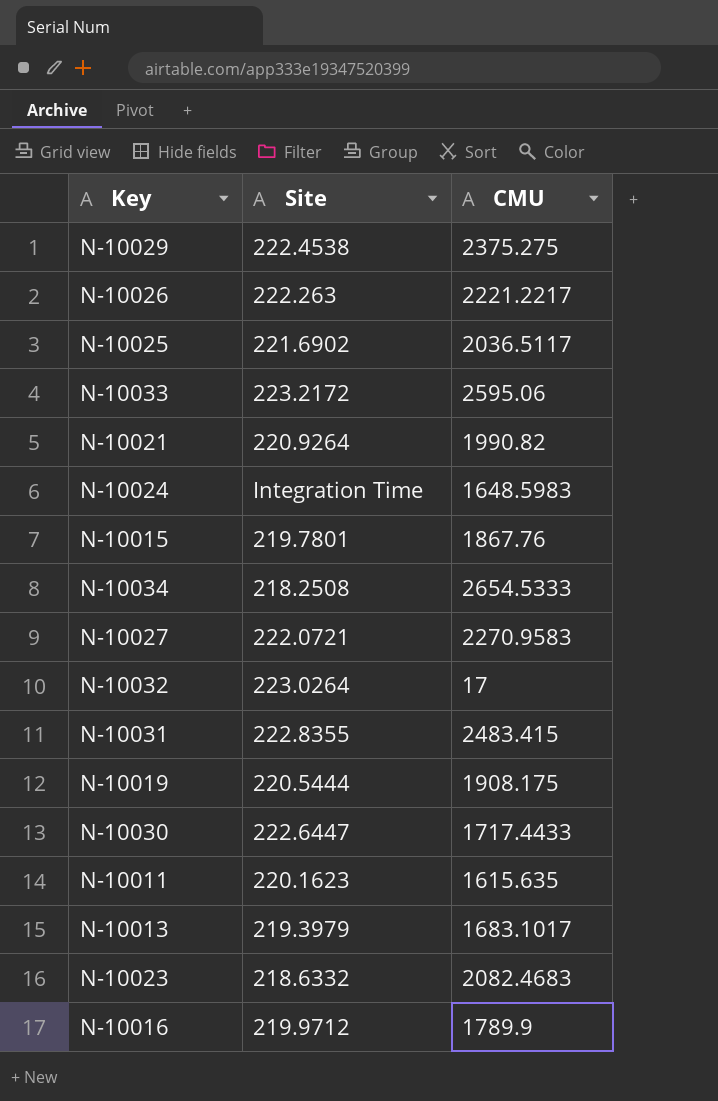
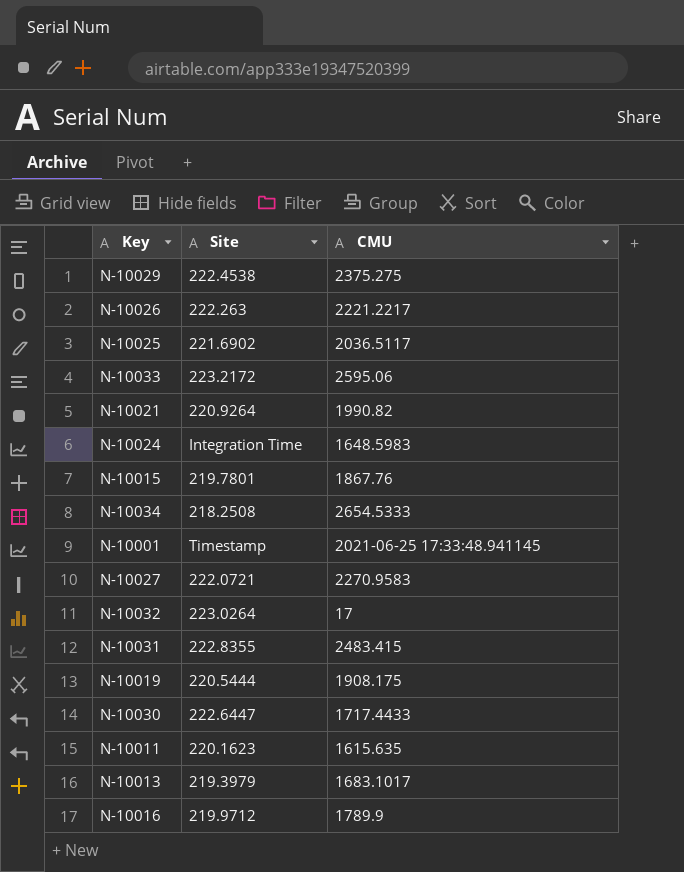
row N-10023: 218.6332 | 2082.4683 -> none
row N-10001: none -> Timestamp | 2021-06-25 17:33:48.941145

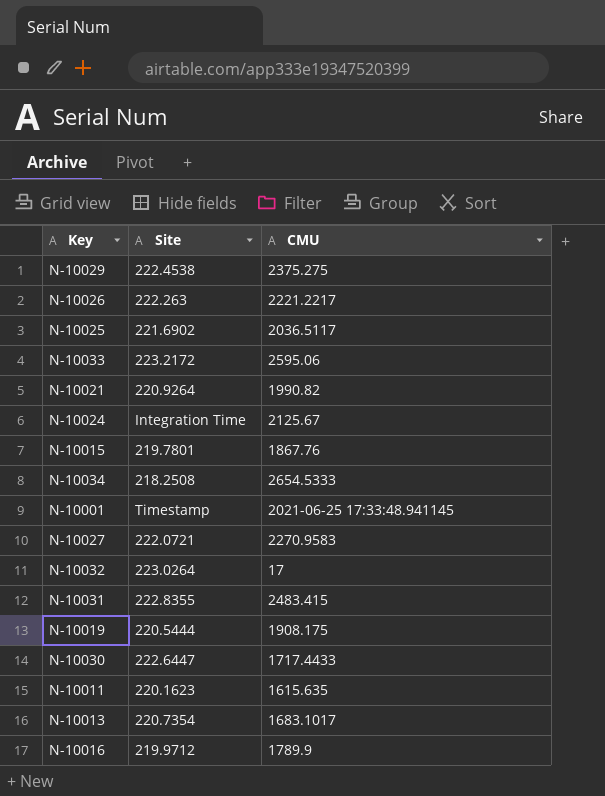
N-10024 | CMU: 1648.5983 -> 2125.67
N-10013 | Site: 219.3979 -> 220.7354

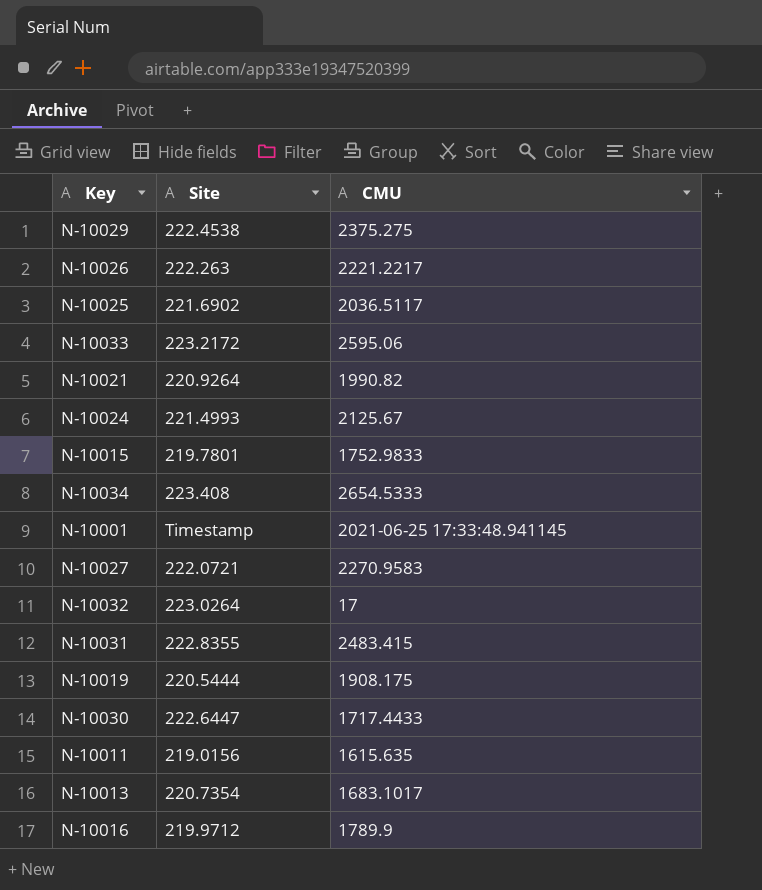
N-10024 | Site: Integration Time -> 221.4993
N-10015 | CMU: 1867.76 -> 1752.9833
N-10034 | Site: 218.2508 -> 223.408
N-10011 | Site: 220.1623 -> 219.0156

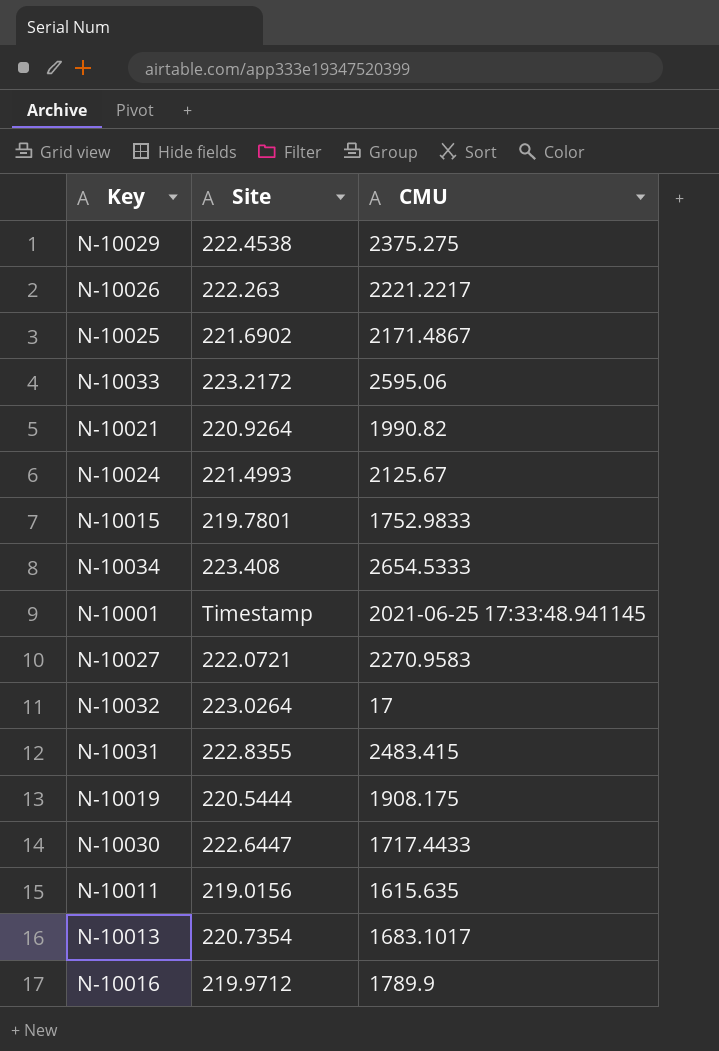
N-10025 | CMU: 2036.5117 -> 2171.4867

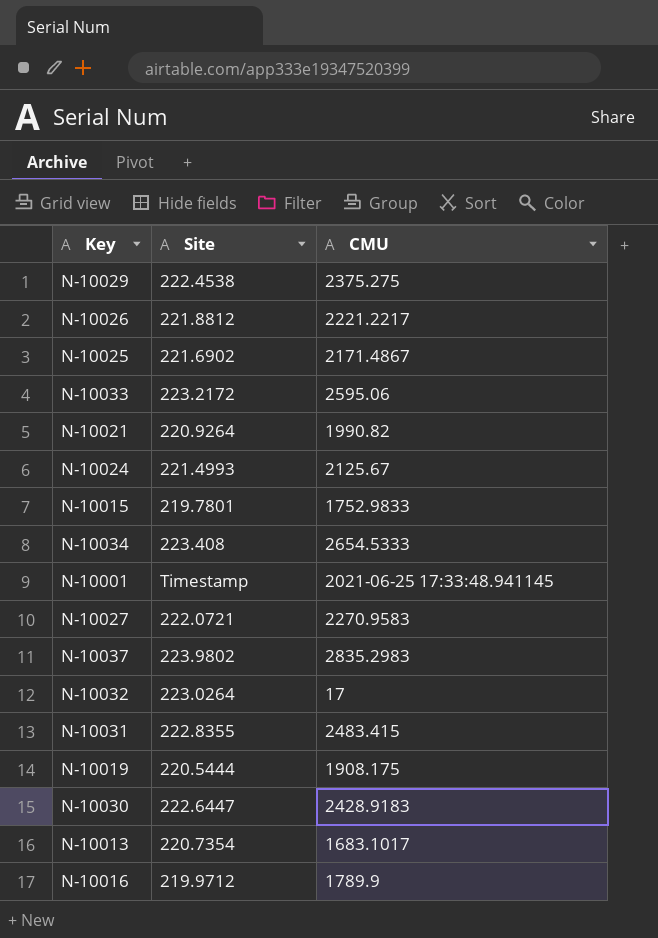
row N-10011: 219.0156 | 1615.635 -> none
N-10026 | Site: 222.263 -> 221.8812
row N-10037: none -> 223.9802 | 2835.2983
N-10030 | CMU: 1717.4433 -> 2428.9183

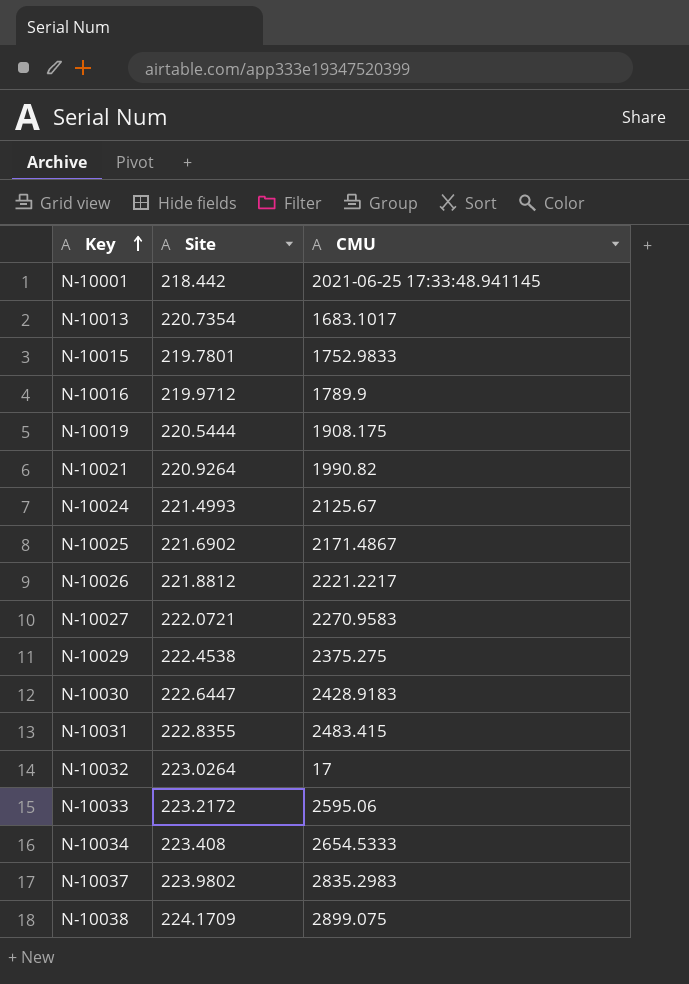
row order: none -> Key ascending
N-10001 | Site: Timestamp -> 218.442
row N-10038: none -> 224.1709 | 2899.075

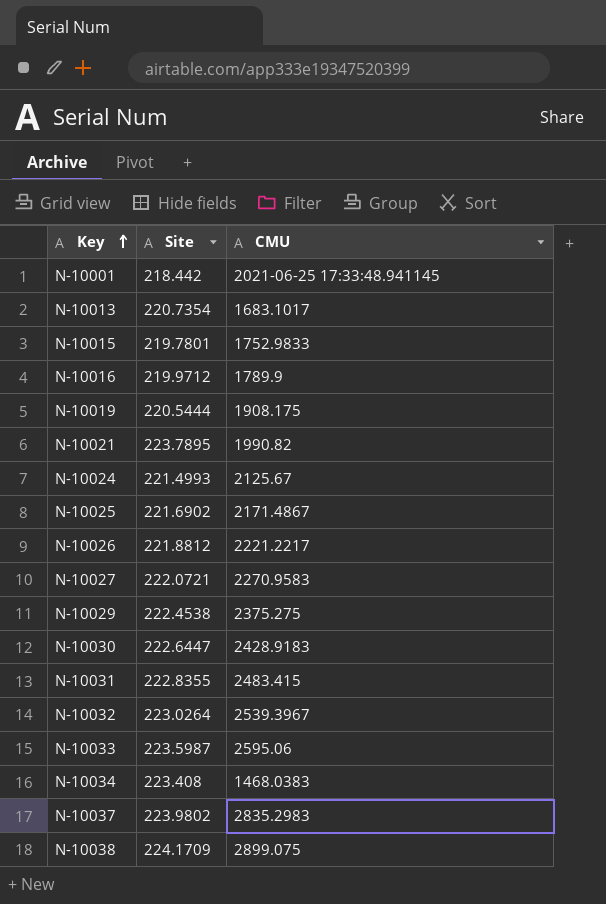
N-10021 | Site: 220.9264 -> 223.7895
N-10032 | CMU: 17 -> 2539.3967
N-10033 | Site: 223.2172 -> 223.5987
N-10034 | CMU: 2654.5333 -> 1468.0383

